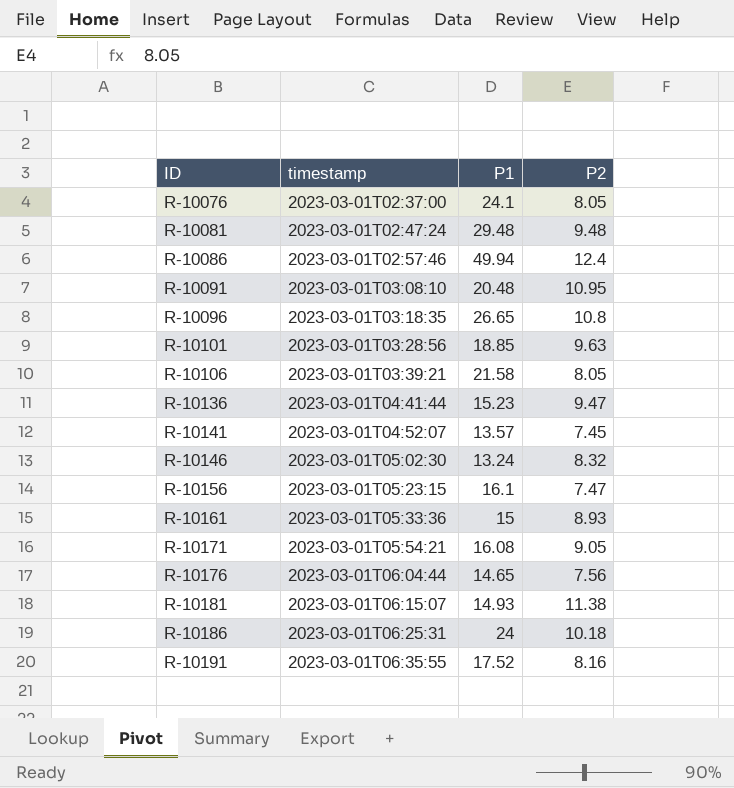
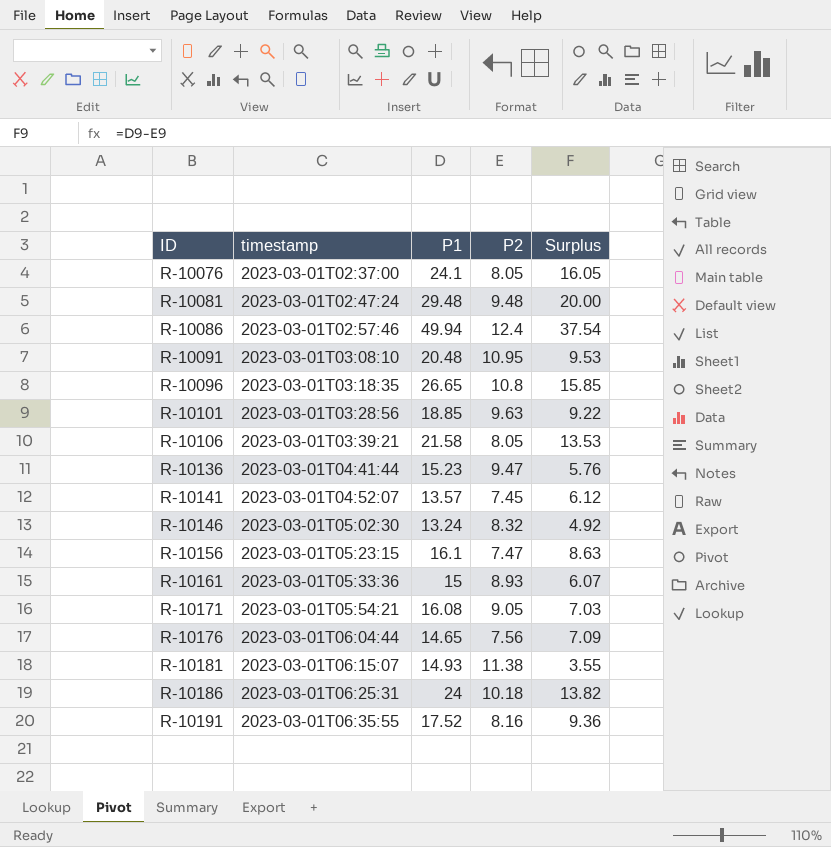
column Surplus | formula: none -> [P1] - [P2]

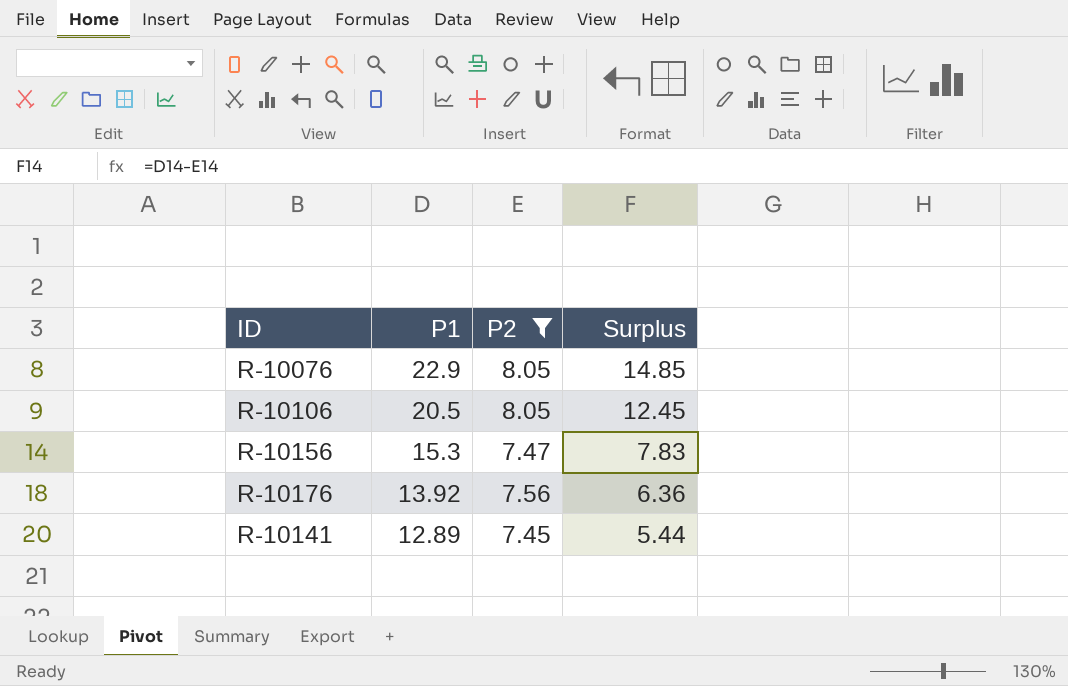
filter: none -> P2 <= 8.05
row order: ID ascending -> P1 descending
column timestamp | position: 2 -> none
R-10076 | P1: 24.1 -> 22.9
R-10076 | Surplus: 16.05 -> 14.85
R-10106 | P1: 21.58 -> 20.5
R-10106 | Surplus: 13.53 -> 12.45
R-10156 | P1: 16.1 -> 15.3
R-10156 | Surplus: 8.63 -> 7.83
R-10176 | P1: 14.65 -> 13.92
R-10176 | Surplus: 7.09 -> 6.36
R-10141 | P1: 13.57 -> 12.89
R-10141 | Surplus: 6.12 -> 5.44

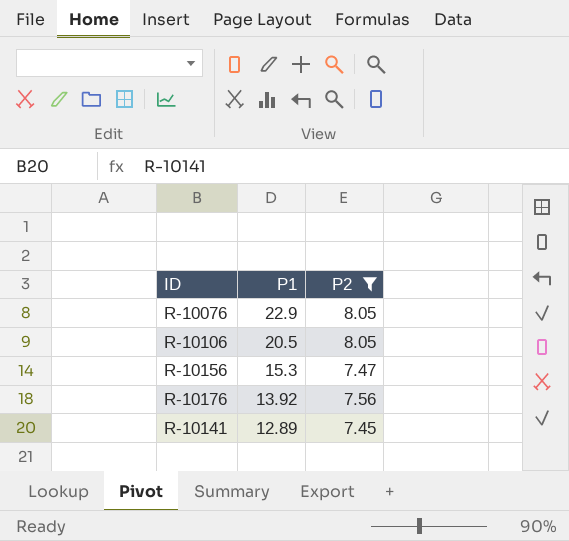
column Surplus | formula: [P1] - [P2] -> none

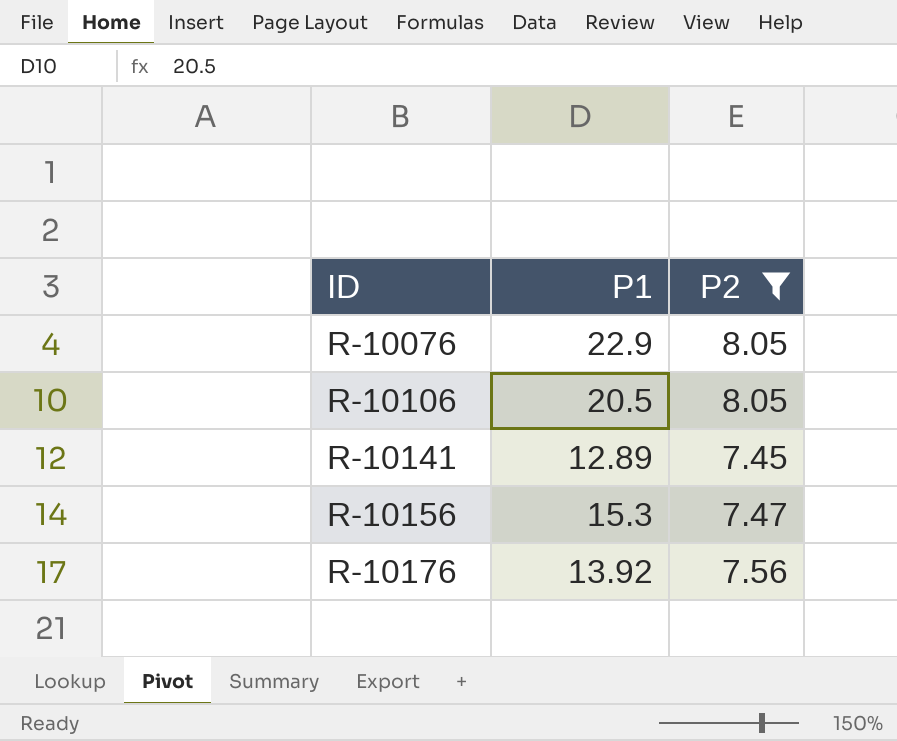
row order: P1 descending -> ID ascending

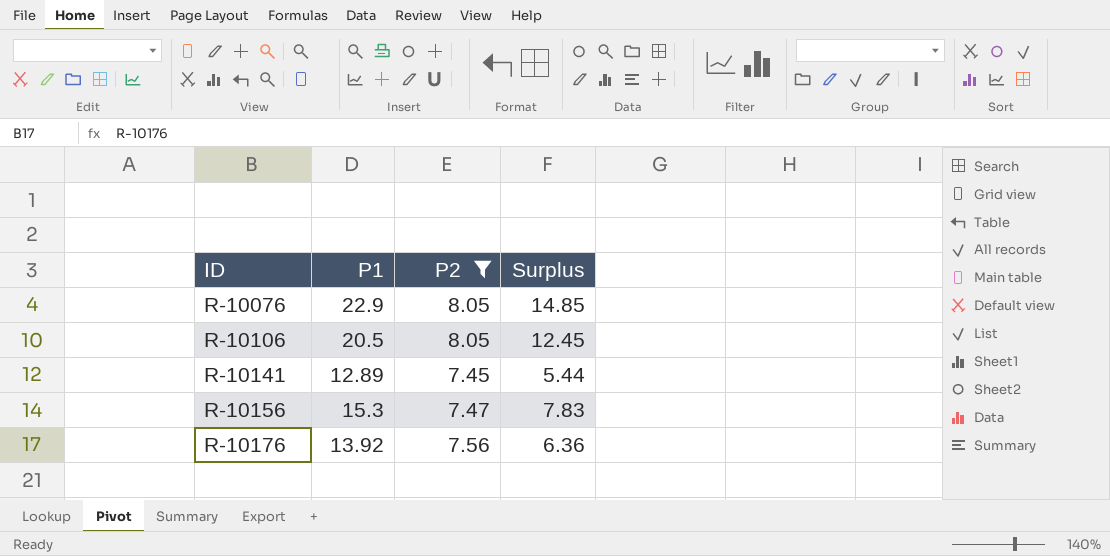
column Surplus | formula: none -> [P1] - [P2]

